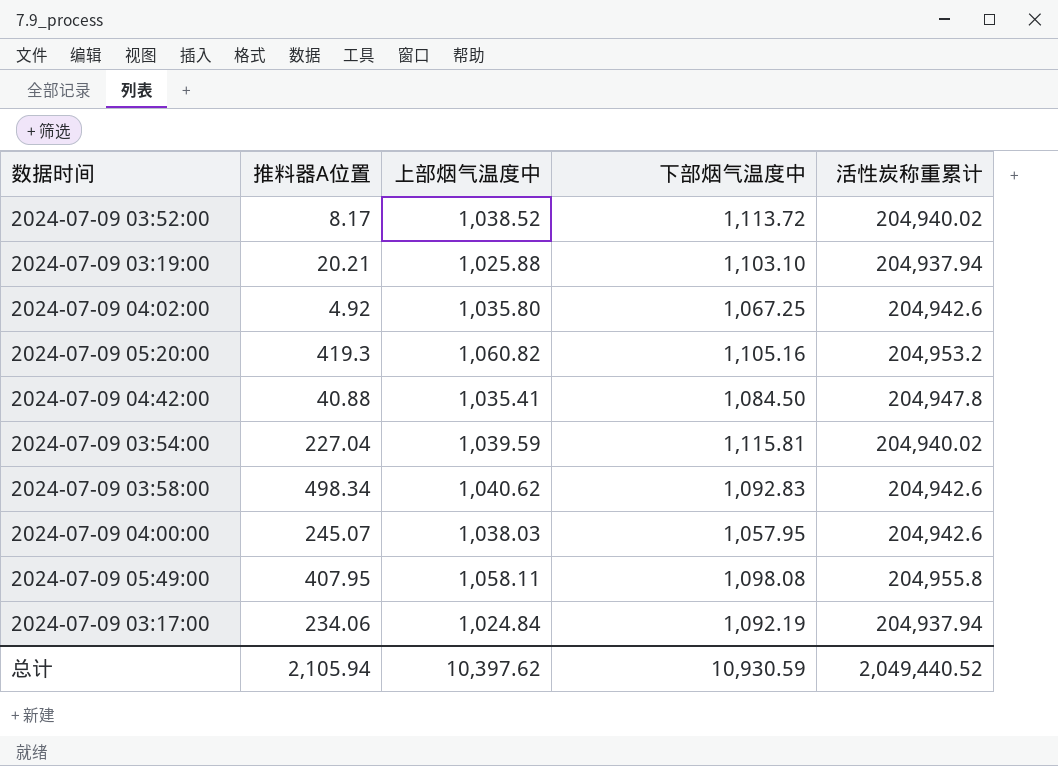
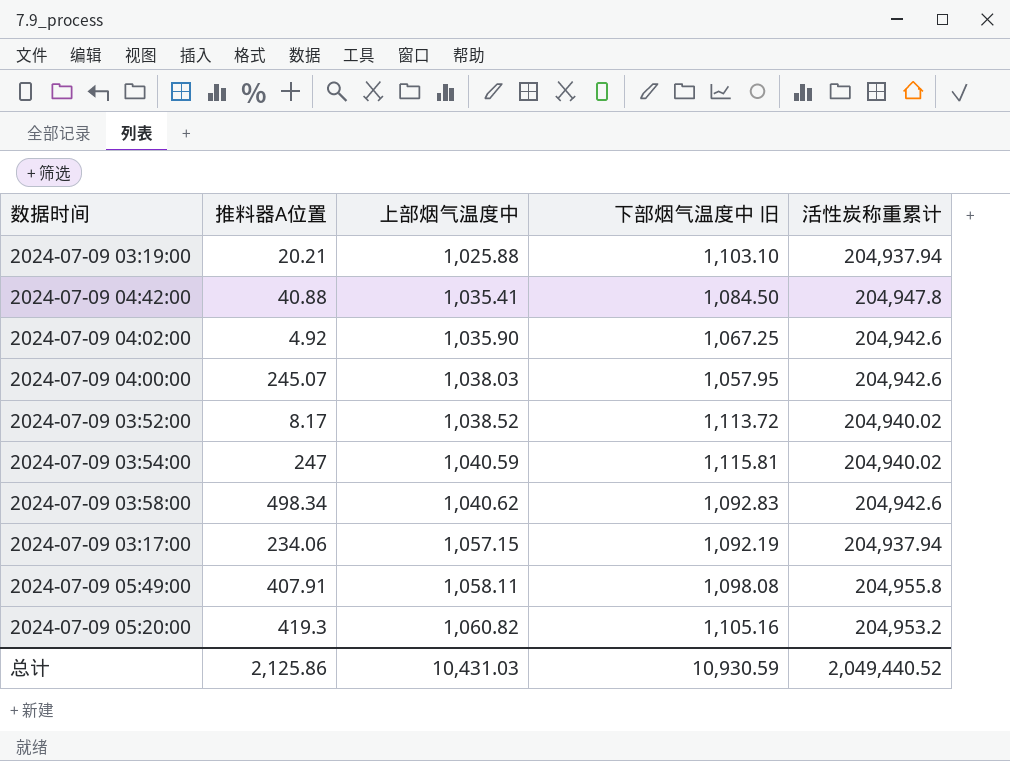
row order: none -> 上部烟气温度中 ascending
column name: 下部烟气温度中 -> 下部烟气温度中 旧
2024-07-09 04:02:00 | 上部烟气温度中: 1,035.80 -> 1,035.90
2024-07-09 03:54:00 | 推料器A位置: 227.04 -> 247
2024-07-09 03:54:00 | 上部烟气温度中: 1,039.59 -> 1,040.59
2024-07-09 03:17:00 | 上部烟气温度中: 1,024.84 -> 1,057.15
2024-07-09 05:49:00 | 推料器A位置: 407.95 -> 407.91
总计 | 推料器A位置: 2,105.94 -> 2,125.86
总计 | 上部烟气温度中: 10,397.62 -> 10,431.03

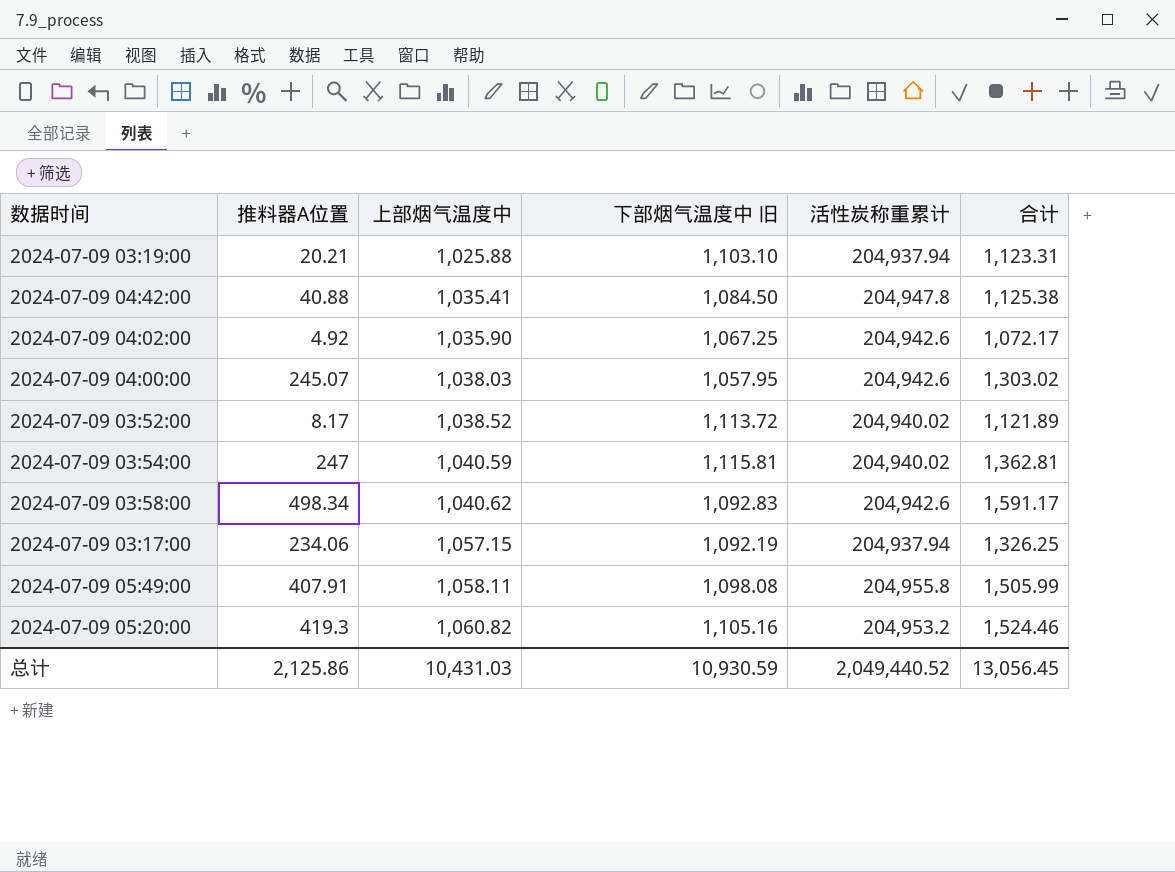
column 合计 | formula: none -> [推料器A位置] + [下部烟气温度中 旧]

